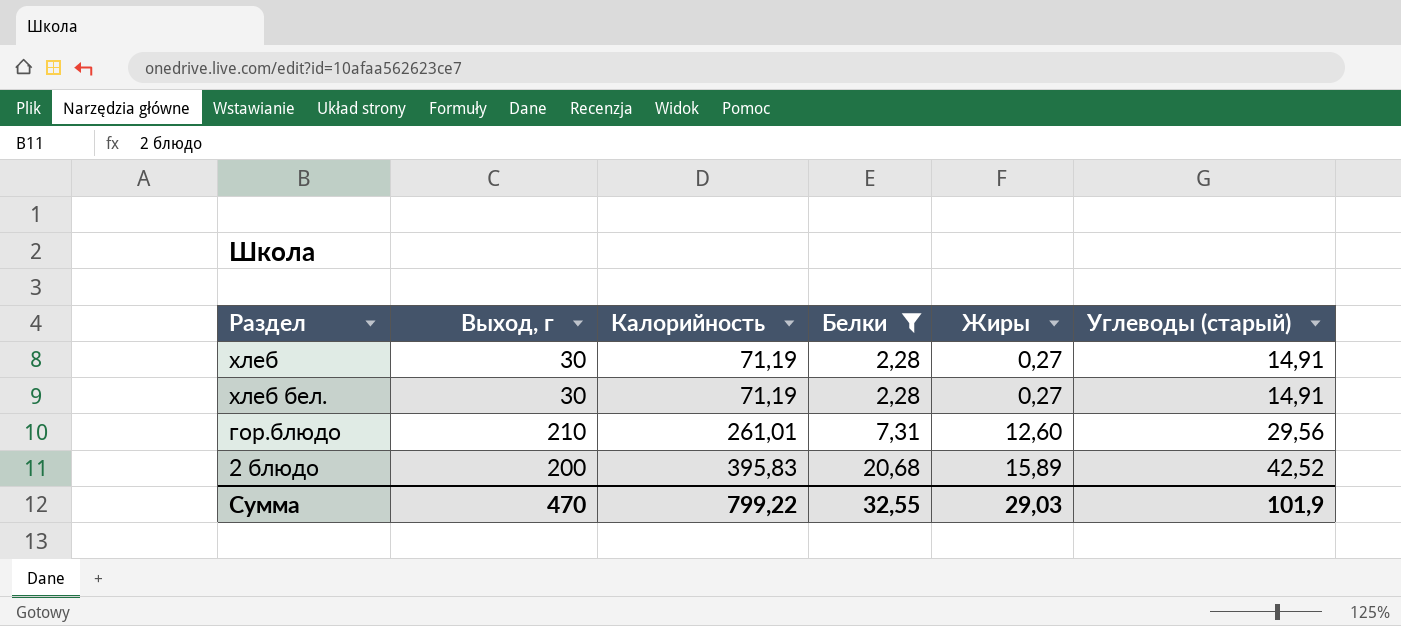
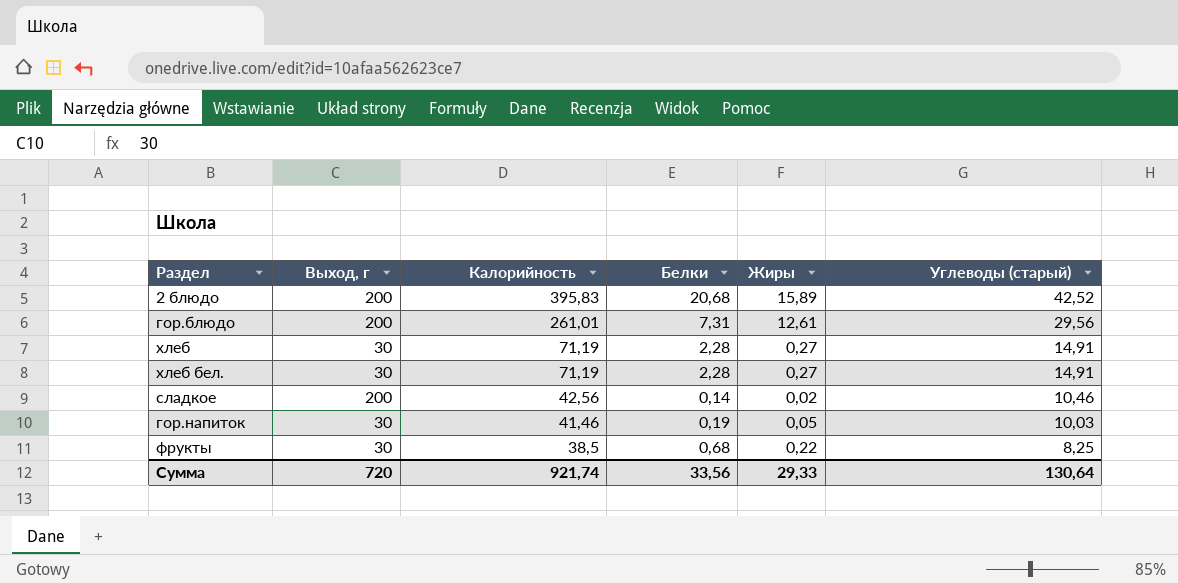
filter: Белки >= 2,28 -> none
row order: Калорийность ascending -> Калорийность descending
гор.блюдо | Выход, г: 210 -> 200
гор.блюдо | Жиры: 12,60 -> 12,61
Сумма | Выход, г: 470 -> 720
Сумма | Калорийность: 799,22 -> 921,74
Сумма | Белки: 32,55 -> 33,56
Сумма | Жиры: 29,03 -> 29,33
Сумма | Углеводы (старый): 101,9 -> 130,64

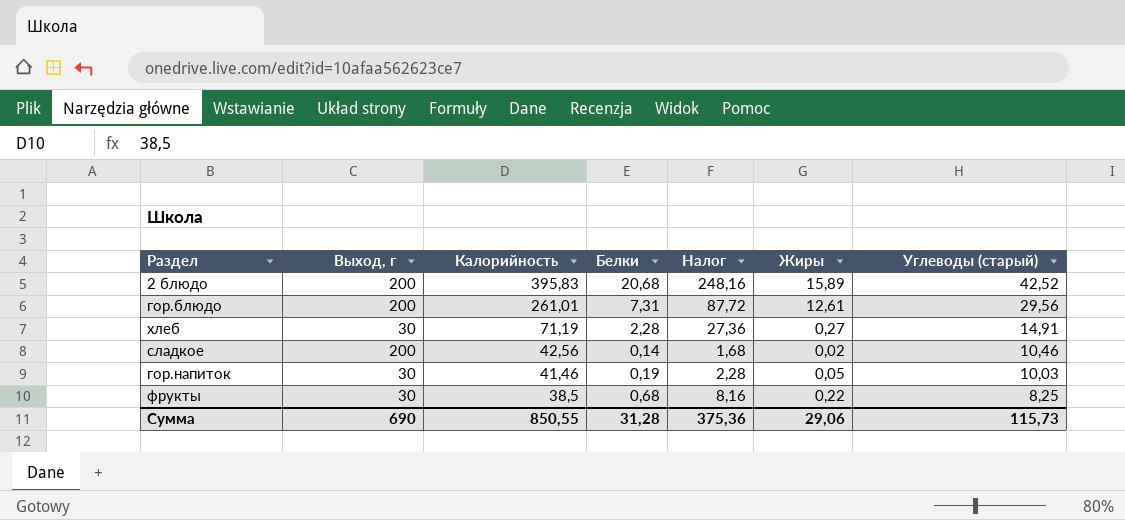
column Налог | formula: none -> [Белки] * 12
row хлеб бел.: 30 | 71,19 | 2,28 | 0,27 | 14,91 -> none
Сумма | Выход, г: 720 -> 690
Сумма | Калорийность: 921,74 -> 850,55
Сумма | Белки: 33,56 -> 31,28
Сумма | Жиры: 29,33 -> 29,06
Сумма | Углеводы (старый): 130,64 -> 115,73

